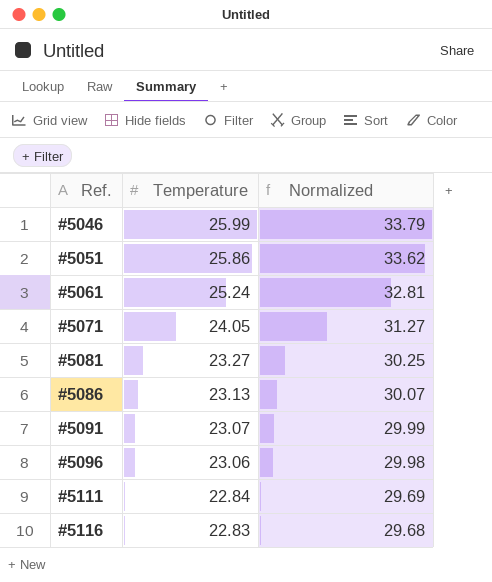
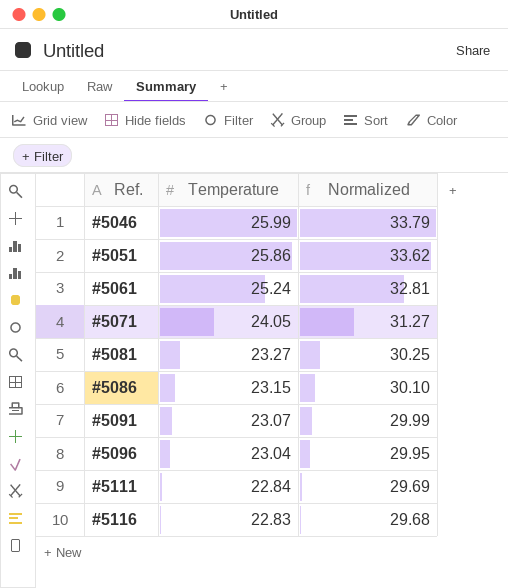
#5086 | Temperature: 23.13 -> 23.15
#5086 | Normalized: 30.07 -> 30.10
#5096 | Temperature: 23.06 -> 23.04
#5096 | Normalized: 29.98 -> 29.95

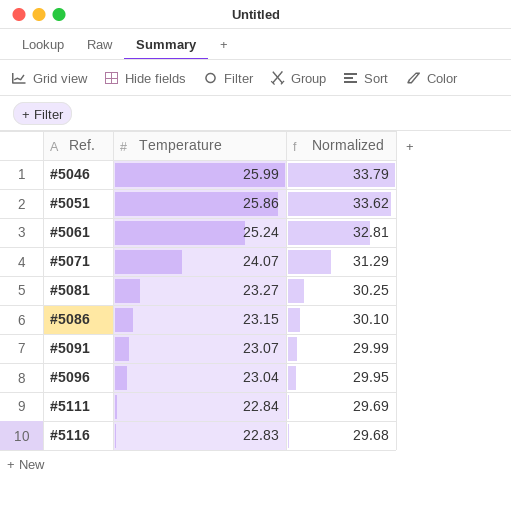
#5071 | Temperature: 24.05 -> 24.07
#5071 | Normalized: 31.27 -> 31.29

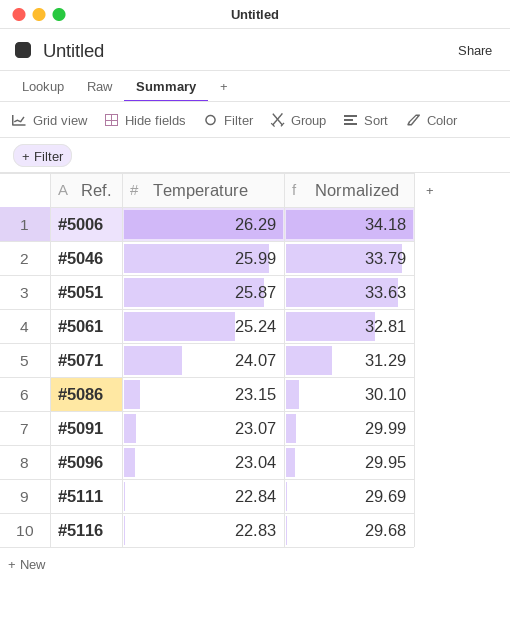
row #5081: 23.27 | 30.25 -> none
row #5006: none -> 26.29 | 34.18
#5051 | Temperature: 25.86 -> 25.87
#5051 | Normalized: 33.62 -> 33.63

